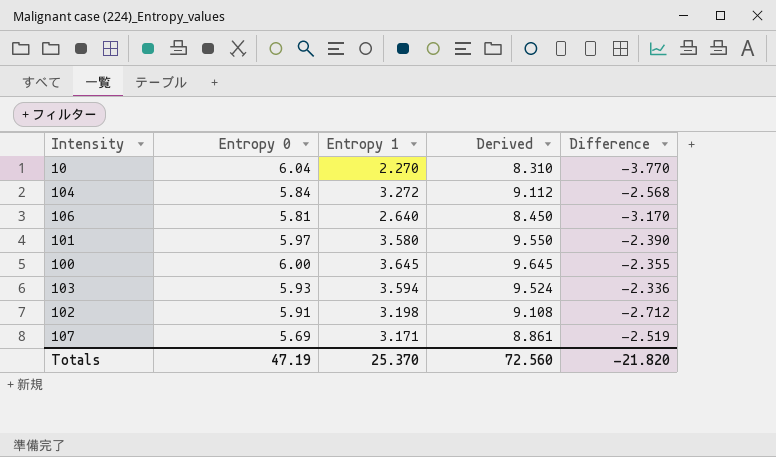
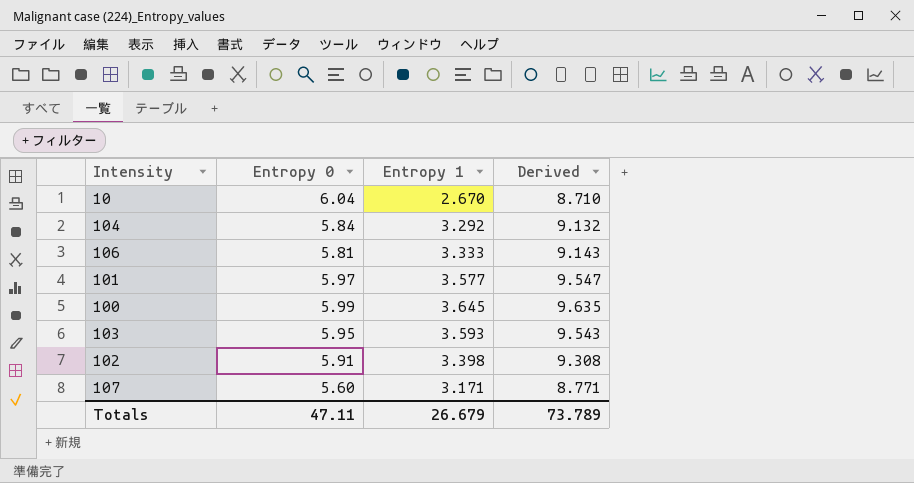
column Difference | formula: [Entropy 1] - [Entropy 0] -> none
10 | Entropy 1: 2.270 -> 2.670
10 | Derived: 8.310 -> 8.710
104 | Entropy 1: 3.272 -> 3.292
104 | Derived: 9.112 -> 9.132
106 | Entropy 1: 2.640 -> 3.333
106 | Derived: 8.450 -> 9.143
101 | Entropy 1: 3.580 -> 3.577
101 | Derived: 9.550 -> 9.547
100 | Entropy 0: 6.00 -> 5.99
100 | Derived: 9.645 -> 9.635
103 | Entropy 0: 5.93 -> 5.95
103 | Entropy 1: 3.594 -> 3.593
103 | Derived: 9.524 -> 9.543
102 | Entropy 1: 3.198 -> 3.398
102 | Derived: 9.108 -> 9.308
107 | Entropy 0: 5.69 -> 5.60
107 | Derived: 8.861 -> 8.771
Totals | Entropy 0: 47.19 -> 47.11
Totals | Entropy 1: 25.370 -> 26.679
Totals | Derived: 72.560 -> 73.789

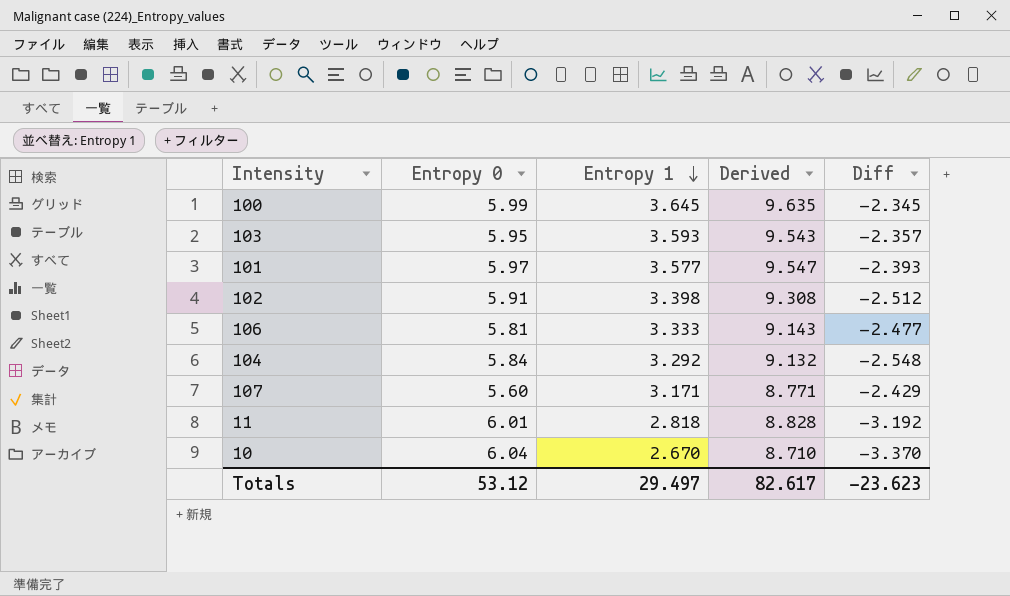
row order: none -> Entropy 1 descending
column Diff | formula: none -> [Entropy 1] - [Entropy 0]
row 11: none -> 6.01 | 2.818 | 8.828 | -3.192
Totals | Entropy 0: 47.11 -> 53.12
Totals | Entropy 1: 26.679 -> 29.497
Totals | Derived: 73.789 -> 82.617

